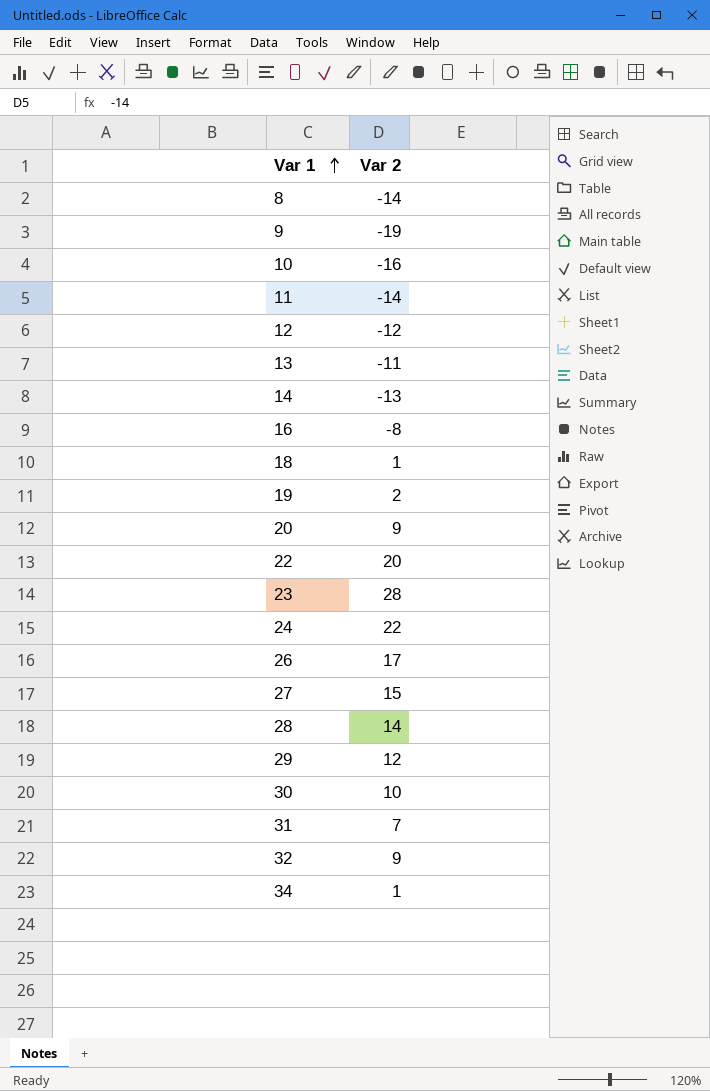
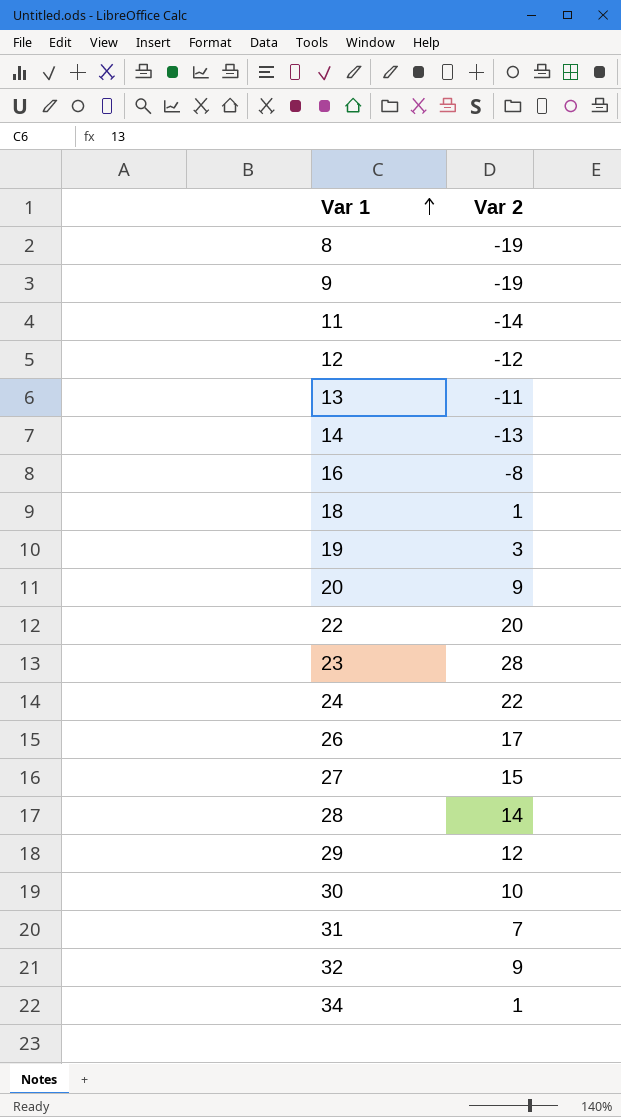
row 10: -16 -> none
8 | Var 2: -14 -> -19
19 | Var 2: 2 -> 3

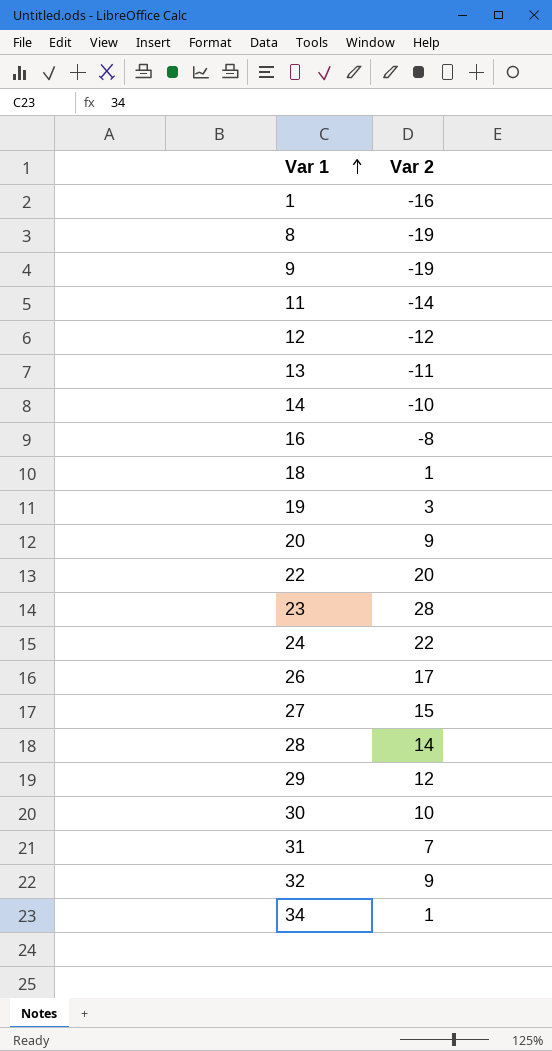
row 1: none -> -16
14 | Var 2: -13 -> -10

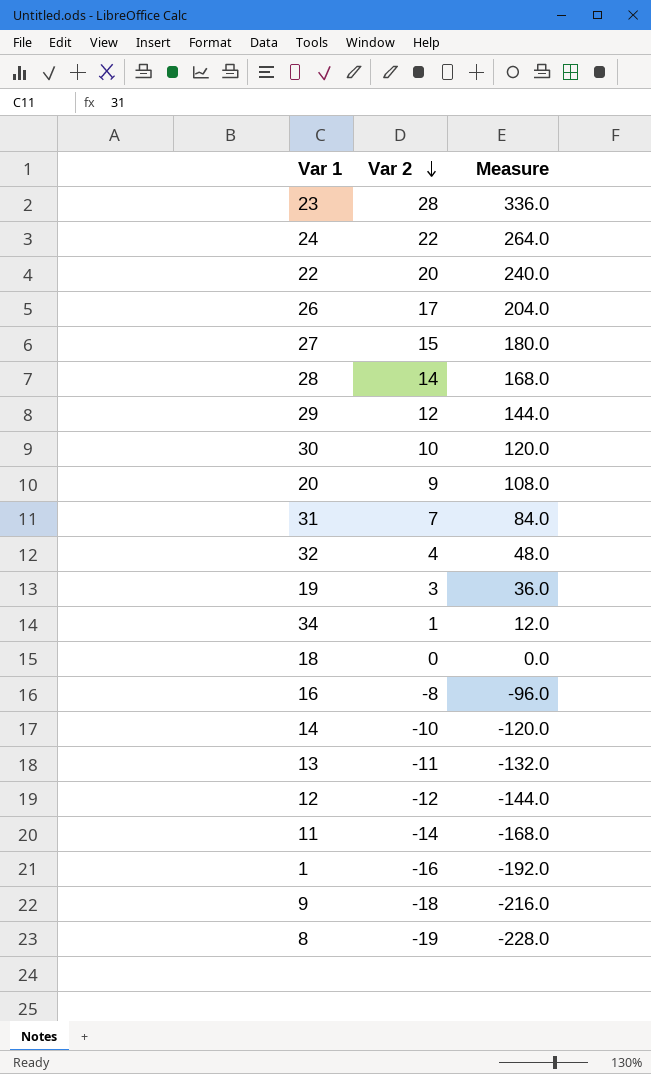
row order: Var 1 ascending -> Var 2 descending
column Measure | formula: none -> [Var 2] * 12
32 | Var 2: 9 -> 4
18 | Var 2: 1 -> 0
9 | Var 2: -19 -> -18

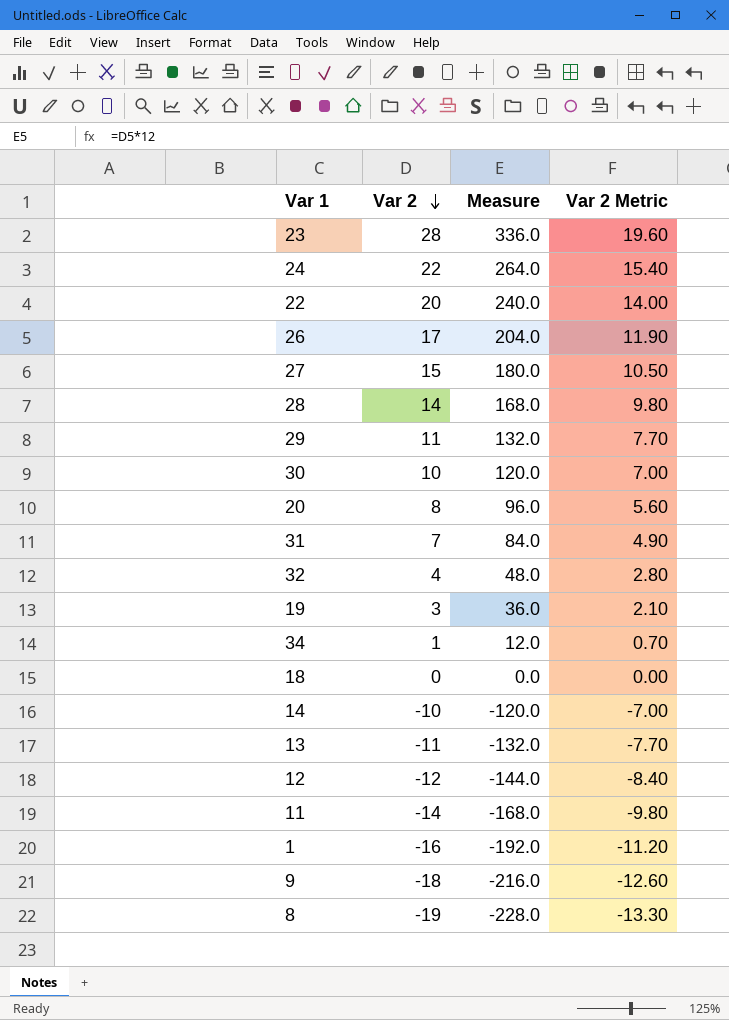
column Var 2 Metric | formula: none -> [Var 2] * 0.7
row 16: -8 | -96.0 -> none
29 | Var 2: 12 -> 11
29 | Measure: 144.0 -> 132.0
20 | Var 2: 9 -> 8
20 | Measure: 108.0 -> 96.0

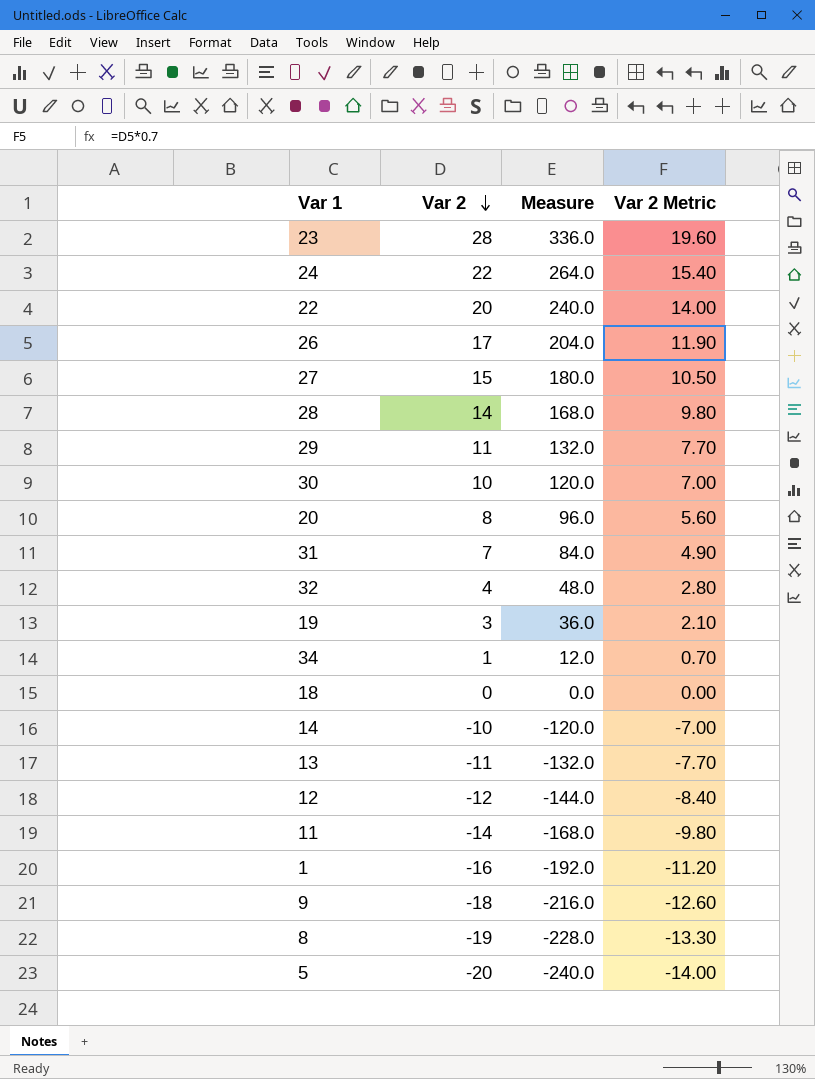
row 5: none -> -20 | -240.0 | -14.00

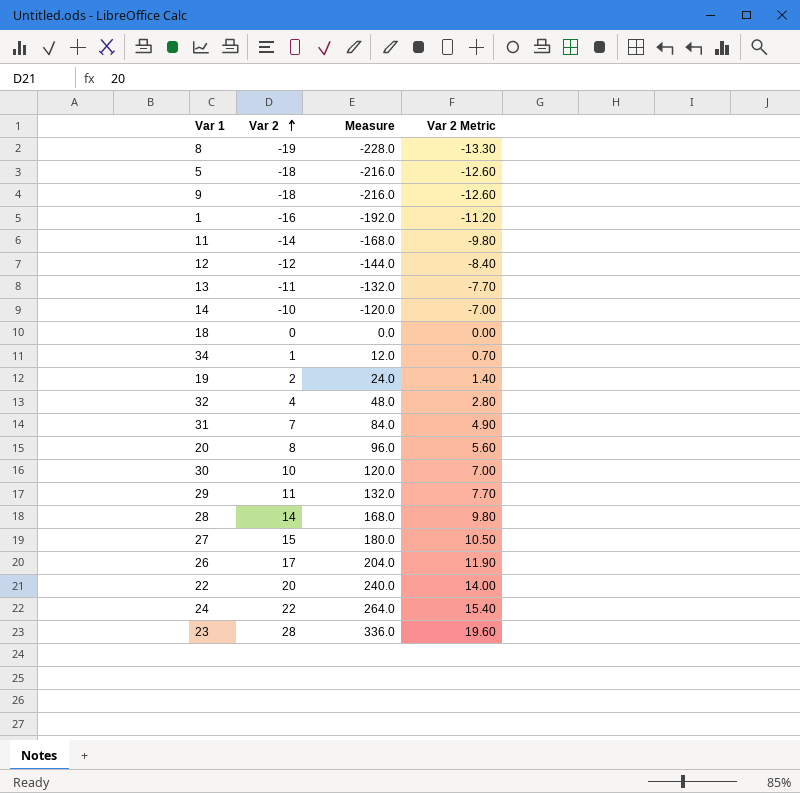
row order: Var 2 descending -> Var 2 ascending
5 | Var 2: -20 -> -18
5 | Measure: -240.0 -> -216.0
5 | Var 2 Metric: -14.00 -> -12.60
19 | Var 2: 3 -> 2
19 | Measure: 36.0 -> 24.0
19 | Var 2 Metric: 2.10 -> 1.40

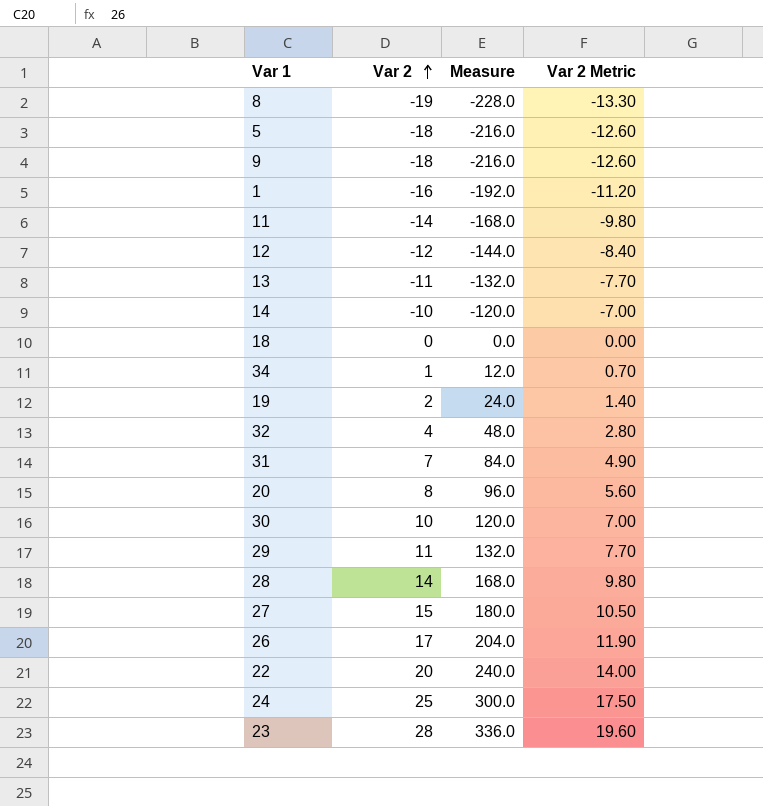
24 | Var 2: 22 -> 25
24 | Measure: 264.0 -> 300.0
24 | Var 2 Metric: 15.40 -> 17.50

